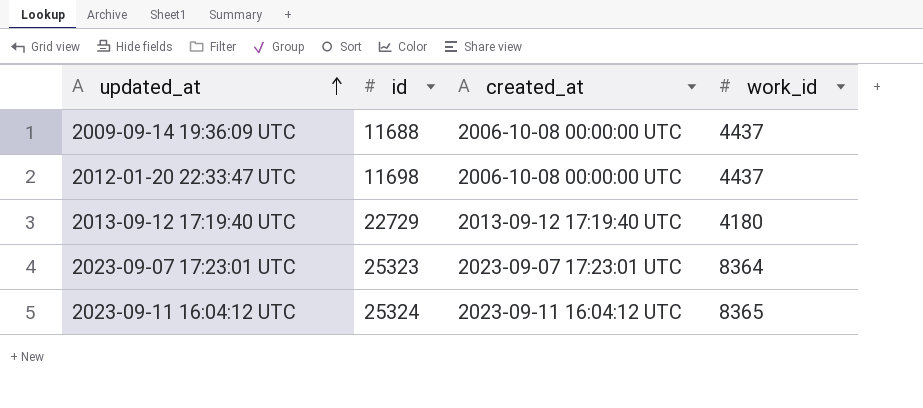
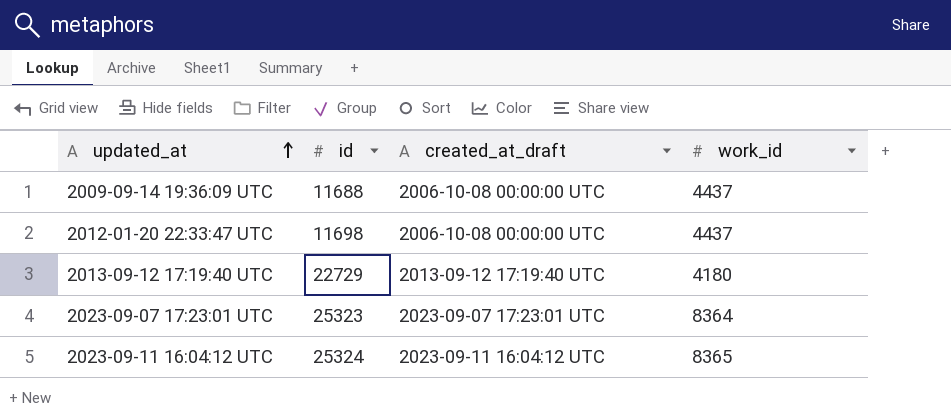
column name: created_at -> created_at_draft

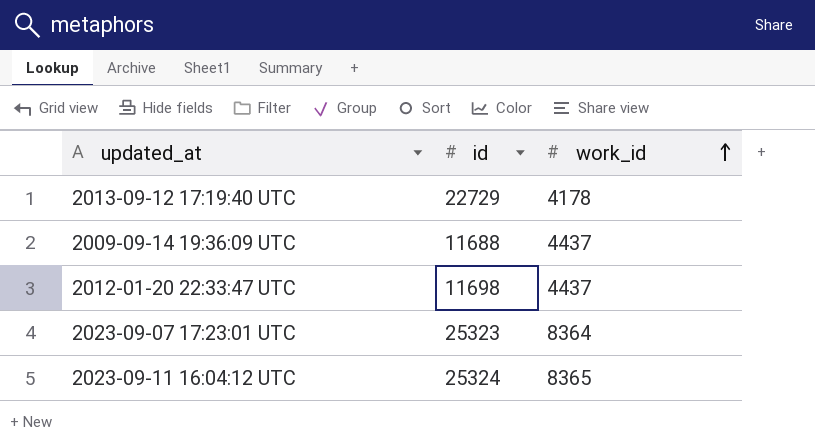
row order: updated_at ascending -> work_id ascending
column created_at_draft | position: 3 -> none
2013-09-12 17:19:40 UTC | work_id: 4180 -> 4178

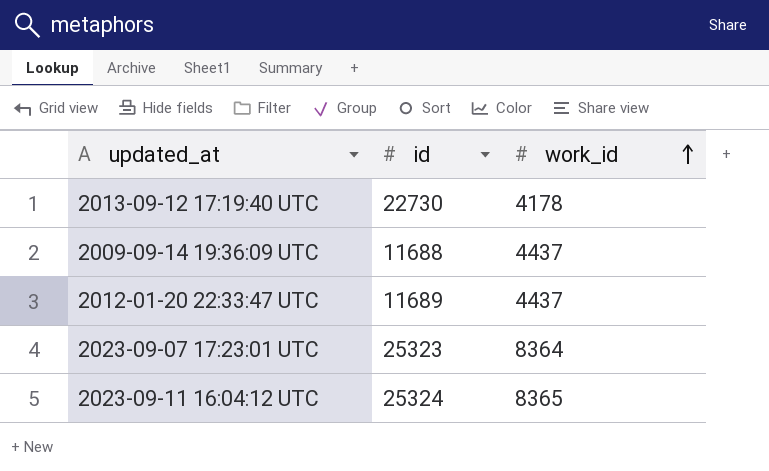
2013-09-12 17:19:40 UTC | id: 22729 -> 22730
2012-01-20 22:33:47 UTC | id: 11698 -> 11689

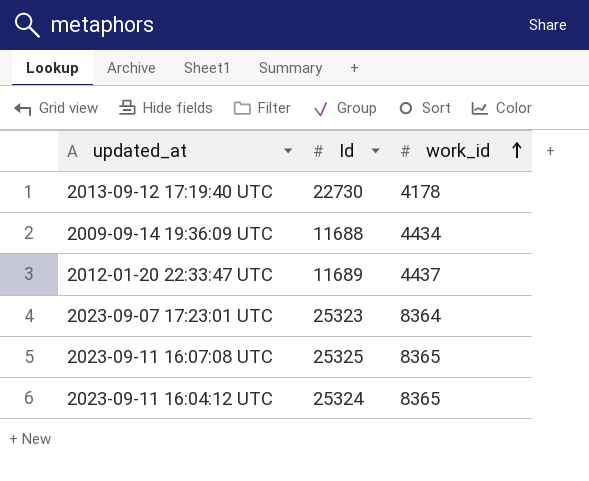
column name: id -> Id
2009-09-14 19:36:09 UTC | work_id: 4437 -> 4434
row 2023-09-11 16:07:08 UTC: none -> 25325 | 8365

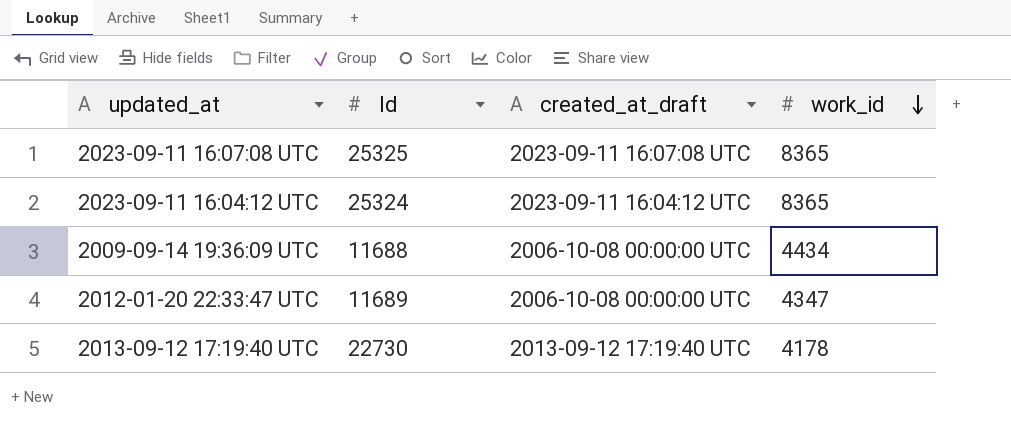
row order: work_id ascending -> work_id descending
column created_at_draft | position: none -> 3
row 2023-09-07 17:23:01 UTC: 25323 | 8364 -> none
2012-01-20 22:33:47 UTC | work_id: 4437 -> 4347

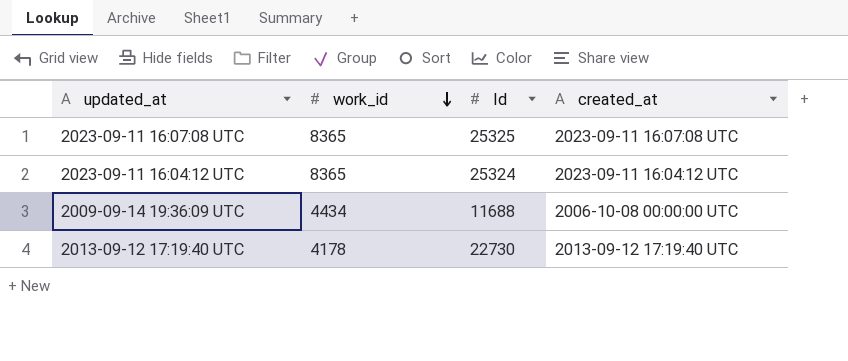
column work_id | position: 4 -> 2
column name: created_at_draft -> created_at
row 2012-01-20 22:33:47 UTC: 11689 | 2006-10-08 00:00:00 UTC | 4347 -> none

